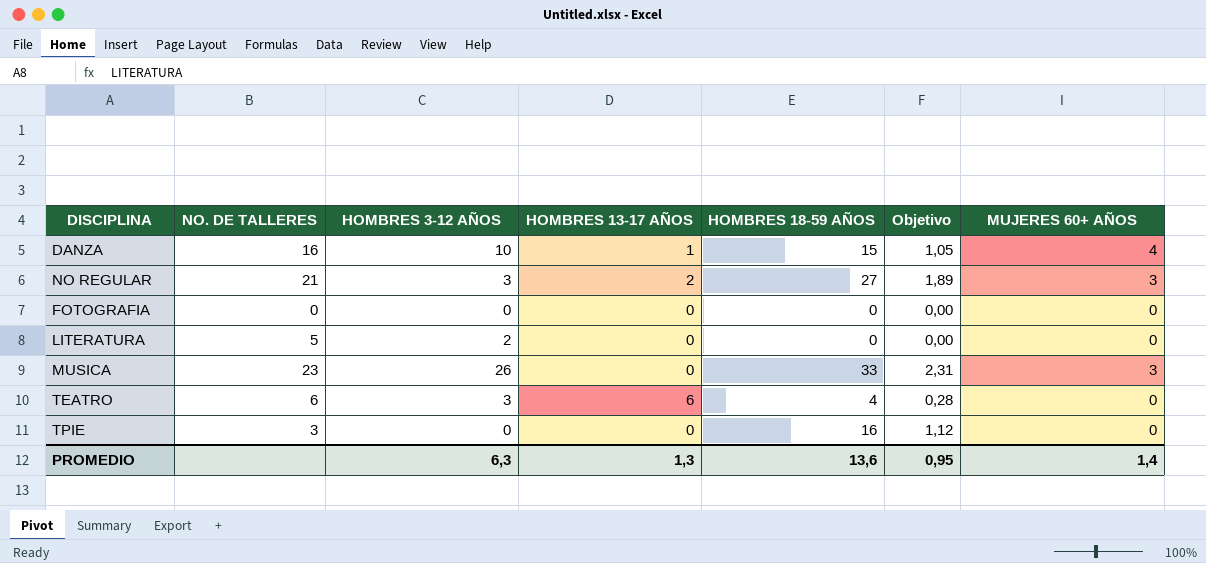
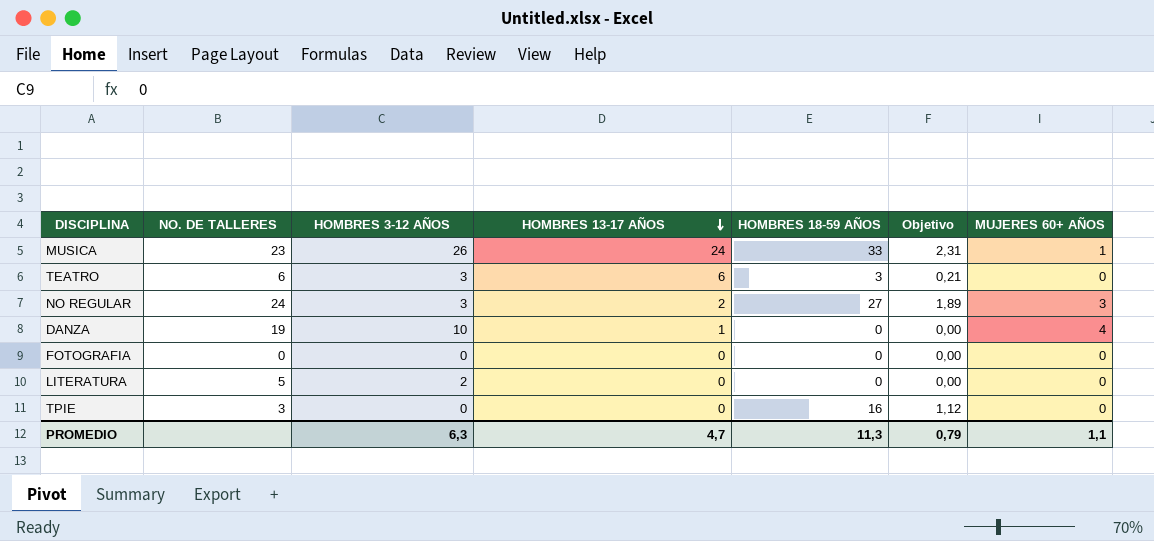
row order: none -> HOMBRES 13-17 AÑOS descending
MUSICA | HOMBRES 13-17 AÑOS: 0 -> 24
MUSICA | MUJERES 60+ AÑOS: 3 -> 1
TEATRO | HOMBRES 18-59 AÑOS: 4 -> 3
TEATRO | Objetivo: 0,28 -> 0,21
NO REGULAR | NO. DE TALLERES: 21 -> 24
DANZA | NO. DE TALLERES: 16 -> 19
DANZA | HOMBRES 18-59 AÑOS: 15 -> 0
DANZA | Objetivo: 1,05 -> 0,00
PROMEDIO | HOMBRES 13-17 AÑOS: 1,3 -> 4,7
PROMEDIO | HOMBRES 18-59 AÑOS: 13,6 -> 11,3
PROMEDIO | Objetivo: 0,95 -> 0,79
PROMEDIO | MUJERES 60+ AÑOS: 1,4 -> 1,1

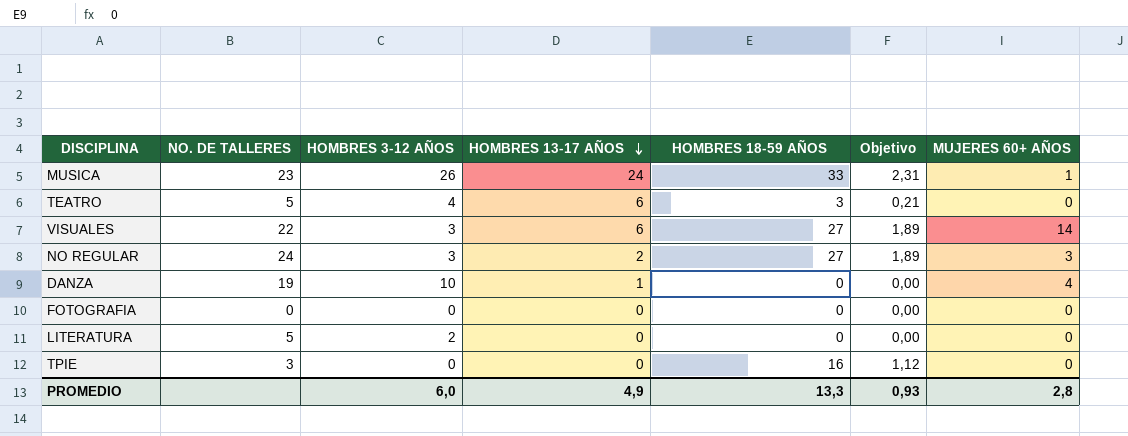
TEATRO | NO. DE TALLERES: 6 -> 5
TEATRO | HOMBRES 3-12 AÑOS: 3 -> 4
row VISUALES: none -> 22 | 3 | 6 | 27 | 1,89 | 14
PROMEDIO | HOMBRES 3-12 AÑOS: 6,3 -> 6,0
PROMEDIO | HOMBRES 13-17 AÑOS: 4,7 -> 4,9
PROMEDIO | HOMBRES 18-59 AÑOS: 11,3 -> 13,3
PROMEDIO | Objetivo: 0,79 -> 0,93
PROMEDIO | MUJERES 60+ AÑOS: 1,1 -> 2,8

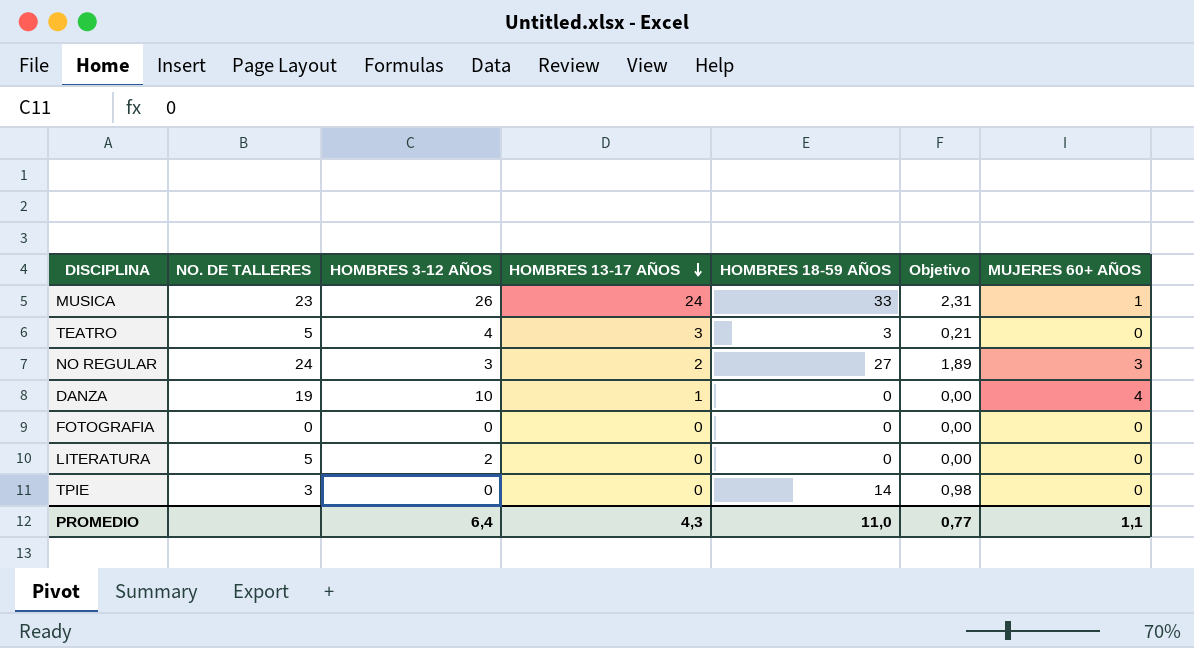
row VISUALES: 22 | 3 | 6 | 27 | 1,89 | 14 -> none
TEATRO | HOMBRES 13-17 AÑOS: 6 -> 3
TPIE | HOMBRES 18-59 AÑOS: 16 -> 14
TPIE | Objetivo: 1,12 -> 0,98
PROMEDIO | HOMBRES 3-12 AÑOS: 6,0 -> 6,4
PROMEDIO | HOMBRES 13-17 AÑOS: 4,9 -> 4,3
PROMEDIO | HOMBRES 18-59 AÑOS: 13,3 -> 11,0
PROMEDIO | Objetivo: 0,93 -> 0,77
PROMEDIO | MUJERES 60+ AÑOS: 2,8 -> 1,1

